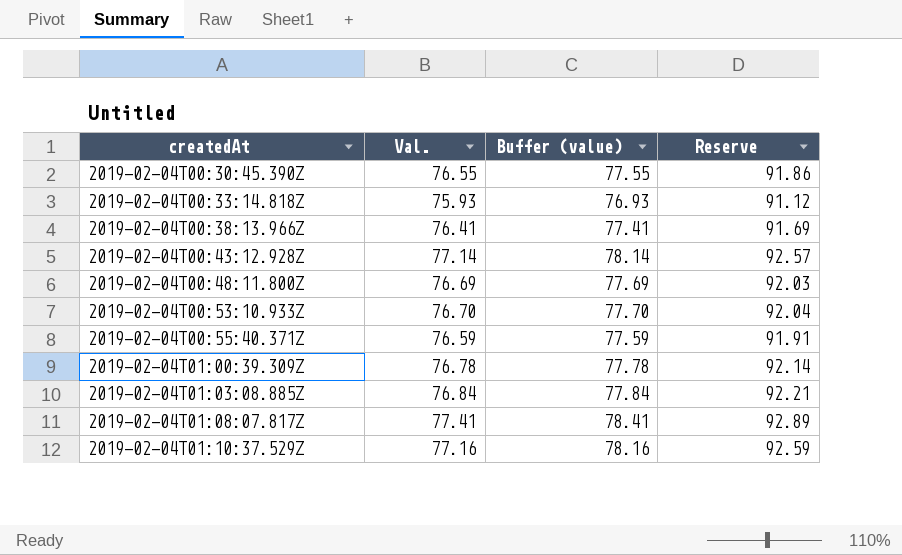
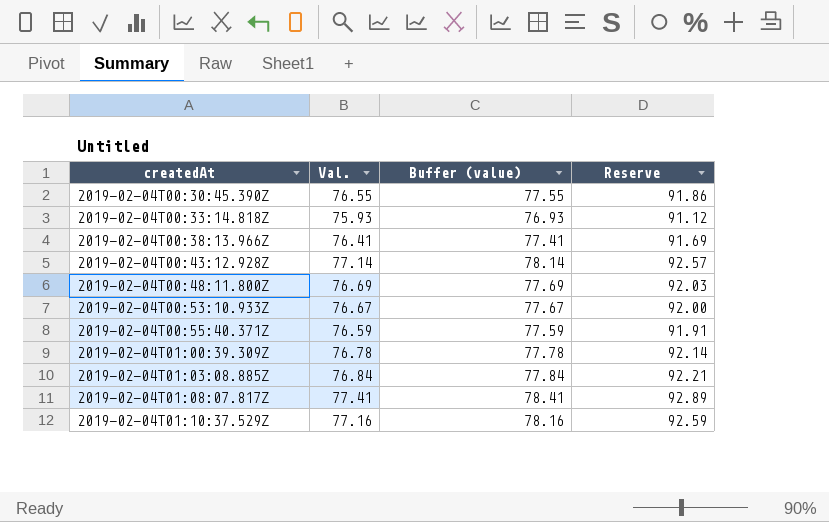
2019-02-04T00:53:10.933Z | Val.: 76.70 -> 76.67
2019-02-04T00:53:10.933Z | Buffer (value): 77.70 -> 77.67
2019-02-04T00:53:10.933Z | Reserve: 92.04 -> 92.00

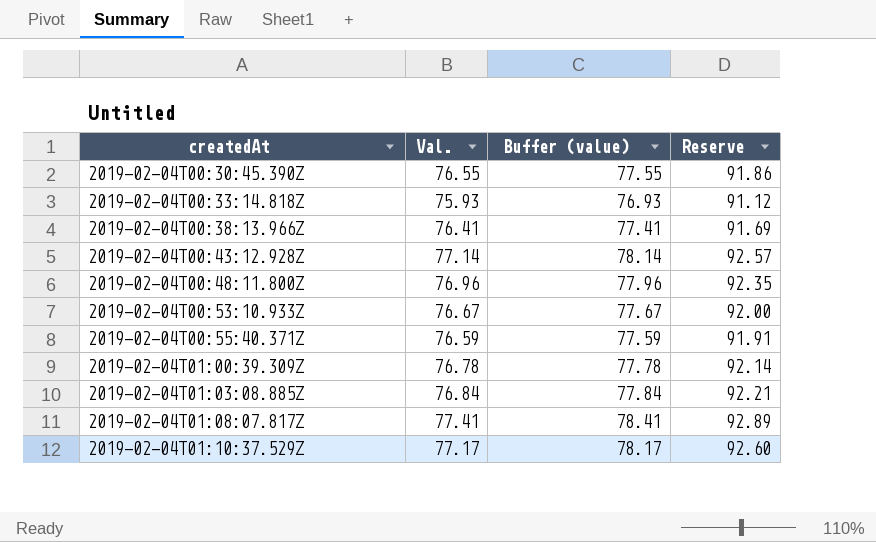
2019-02-04T00:48:11.800Z | Val.: 76.69 -> 76.96
2019-02-04T00:48:11.800Z | Buffer (value): 77.69 -> 77.96
2019-02-04T00:48:11.800Z | Reserve: 92.03 -> 92.35
2019-02-04T01:10:37.529Z | Val.: 77.16 -> 77.17
2019-02-04T01:10:37.529Z | Buffer (value): 78.16 -> 78.17
2019-02-04T01:10:37.529Z | Reserve: 92.59 -> 92.60

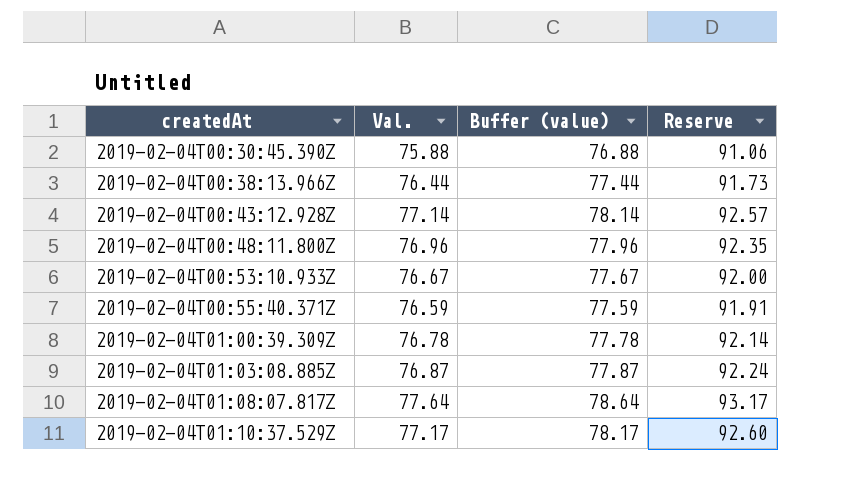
row 2019-02-04T00:33:14.818Z: 75.93 | 76.93 | 91.12 -> none
2019-02-04T00:30:45.390Z | Val.: 76.55 -> 75.88
2019-02-04T00:30:45.390Z | Buffer (value): 77.55 -> 76.88
2019-02-04T00:30:45.390Z | Reserve: 91.86 -> 91.06
2019-02-04T00:38:13.966Z | Val.: 76.41 -> 76.44
2019-02-04T00:38:13.966Z | Buffer (value): 77.41 -> 77.44
2019-02-04T00:38:13.966Z | Reserve: 91.69 -> 91.73
2019-02-04T01:03:08.885Z | Val.: 76.84 -> 76.87
2019-02-04T01:03:08.885Z | Buffer (value): 77.84 -> 77.87
2019-02-04T01:03:08.885Z | Reserve: 92.21 -> 92.24
2019-02-04T01:08:07.817Z | Val.: 77.41 -> 77.64
2019-02-04T01:08:07.817Z | Buffer (value): 78.41 -> 78.64
2019-02-04T01:08:07.817Z | Reserve: 92.89 -> 93.17

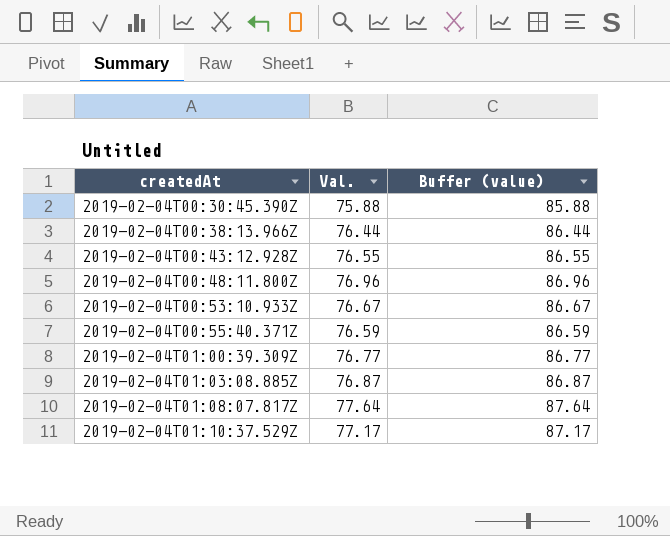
column Reserve | formula: [Val.] * 1.2 -> none
column Buffer (value) | formula: [Val.] + 1 -> [Val.] + 10
2019-02-04T00:43:12.928Z | Val.: 77.14 -> 76.55
2019-02-04T01:00:39.309Z | Val.: 76.78 -> 76.77

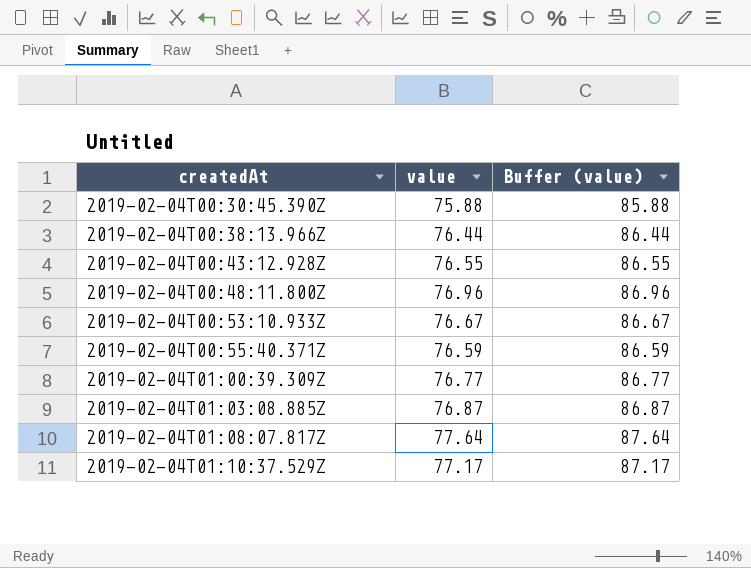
column name: Val. -> value

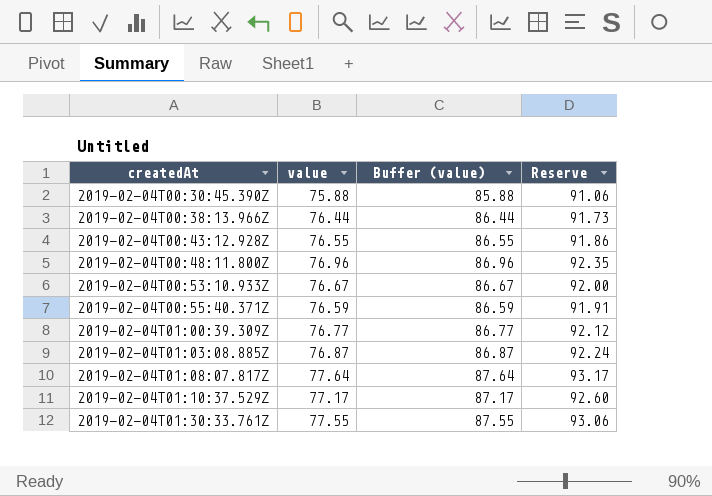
column Reserve | formula: none -> [value] * 1.2
row 2019-02-04T01:30:33.761Z: none -> 77.55 | 87.55 | 93.06

